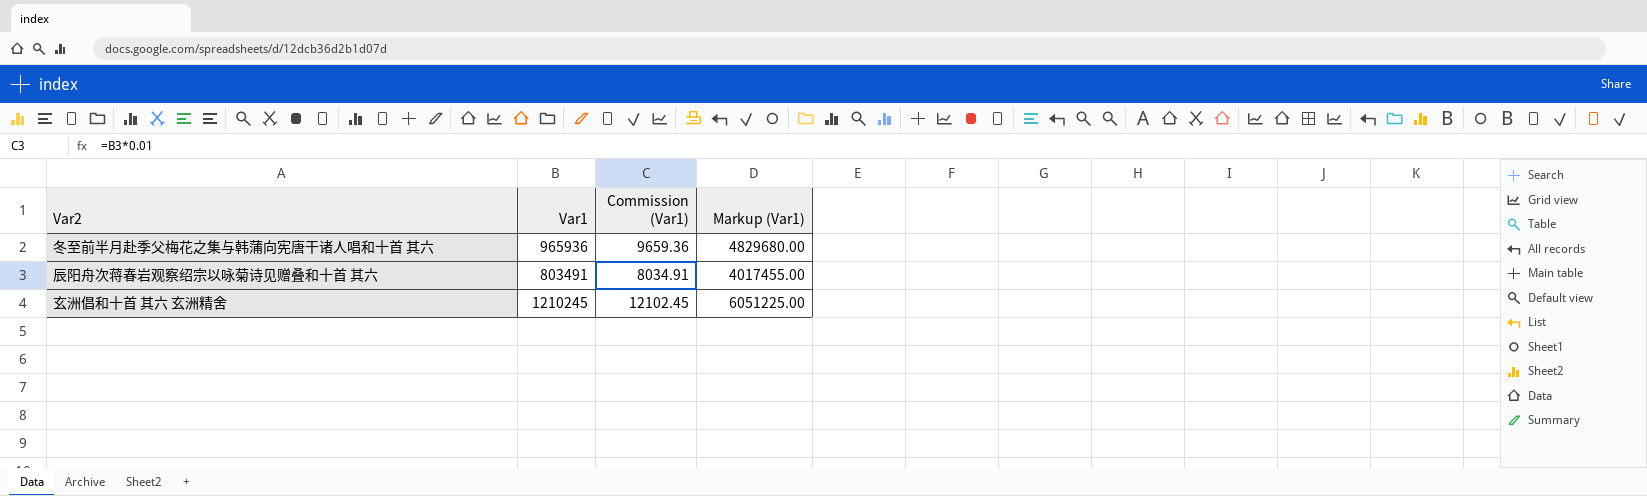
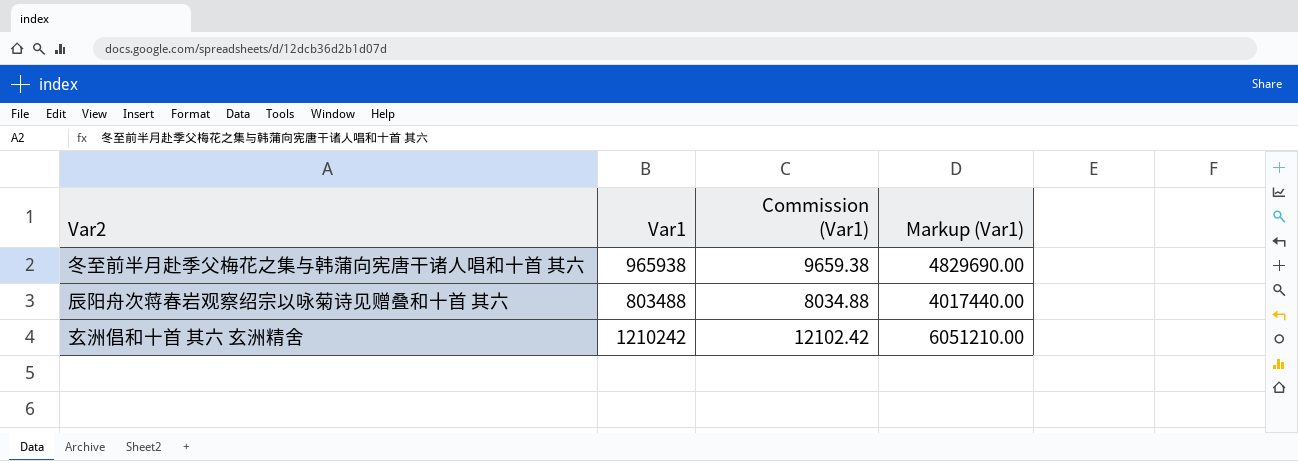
冬至前半月赴季父梅花之集与韩蒲向宪唐干诸人唱和十首 其六 | Var1: 965936 -> 965938
冬至前半月赴季父梅花之集与韩蒲向宪唐干诸人唱和十首 其六 | Commission (Var1): 9659.36 -> 9659.38
冬至前半月赴季父梅花之集与韩蒲向宪唐干诸人唱和十首 其六 | Markup (Var1): 4829680.00 -> 4829690.00
辰阳舟次蒋春岩观察绍宗以咏菊诗见赠叠和十首 其六 | Var1: 803491 -> 803488
辰阳舟次蒋春岩观察绍宗以咏菊诗见赠叠和十首 其六 | Commission (Var1): 8034.91 -> 8034.88
辰阳舟次蒋春岩观察绍宗以咏菊诗见赠叠和十首 其六 | Markup (Var1): 4017455.00 -> 4017440.00
玄洲倡和十首 其六 玄洲精舍 | Var1: 1210245 -> 1210242
玄洲倡和十首 其六 玄洲精舍 | Commission (Var1): 12102.45 -> 12102.42
玄洲倡和十首 其六 玄洲精舍 | Markup (Var1): 6051225.00 -> 6051210.00

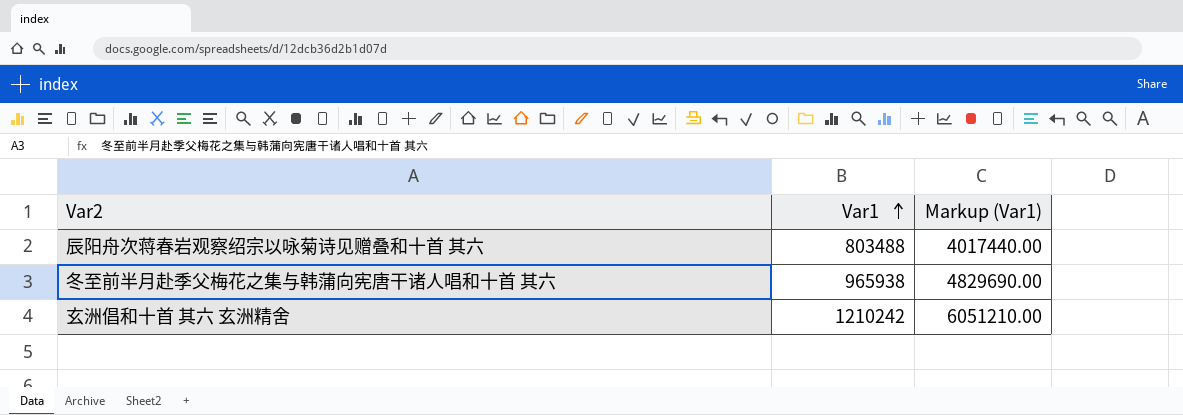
row order: none -> Var1 ascending
column Commission (Var1) | formula: [Var1] * 0.01 -> none

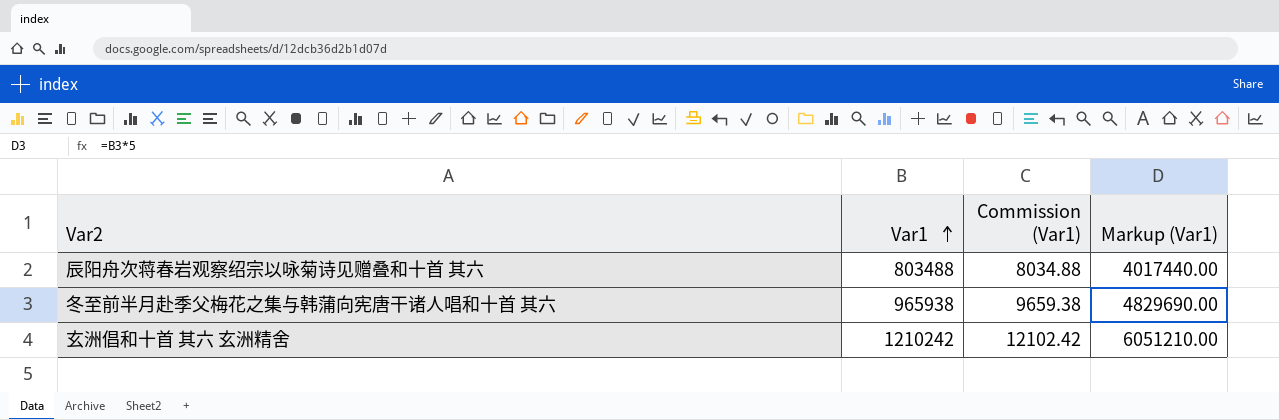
column Commission (Var1) | formula: none -> [Var1] * 0.01

